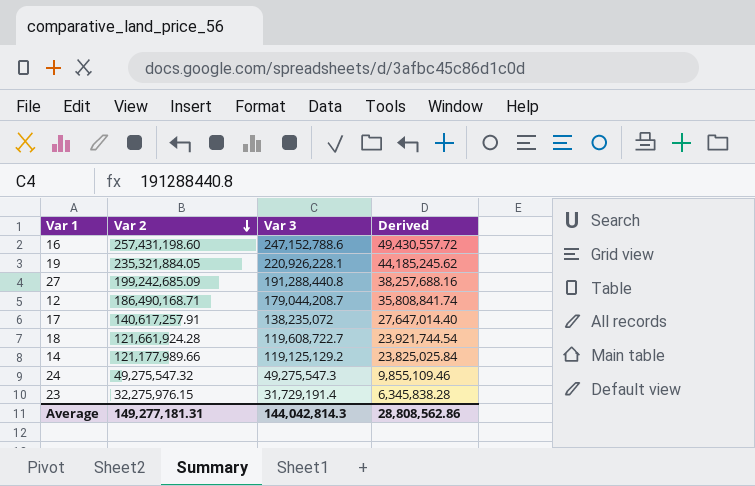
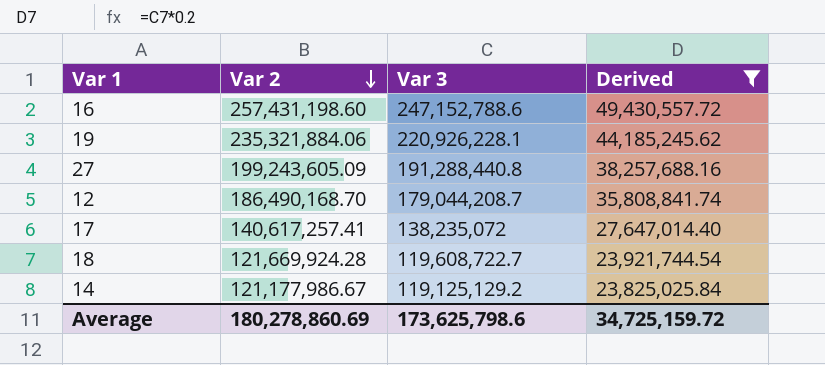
filter: none -> Derived >= 23,825,025.84
19 | Var 2: 235,321,884.05 -> 235,321,884.06
27 | Var 2: 199,242,685.09 -> 199,243,605.09
12 | Var 2: 186,490,168.71 -> 186,490,168.70
17 | Var 2: 140,617,257.91 -> 140,617,257.41
18 | Var 2: 121,661,924.28 -> 121,669,924.28
14 | Var 2: 121,177,989.66 -> 121,177,986.67
Average | Var 2: 149,277,181.31 -> 180,278,860.69
Average | Var 3: 144,042,814.3 -> 173,625,798.6
Average | Derived: 28,808,562.86 -> 34,725,159.72

